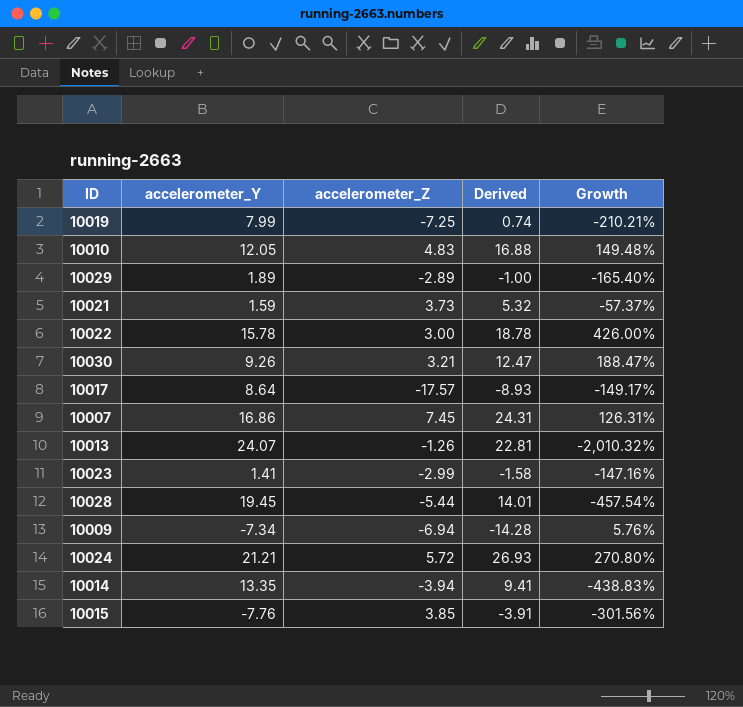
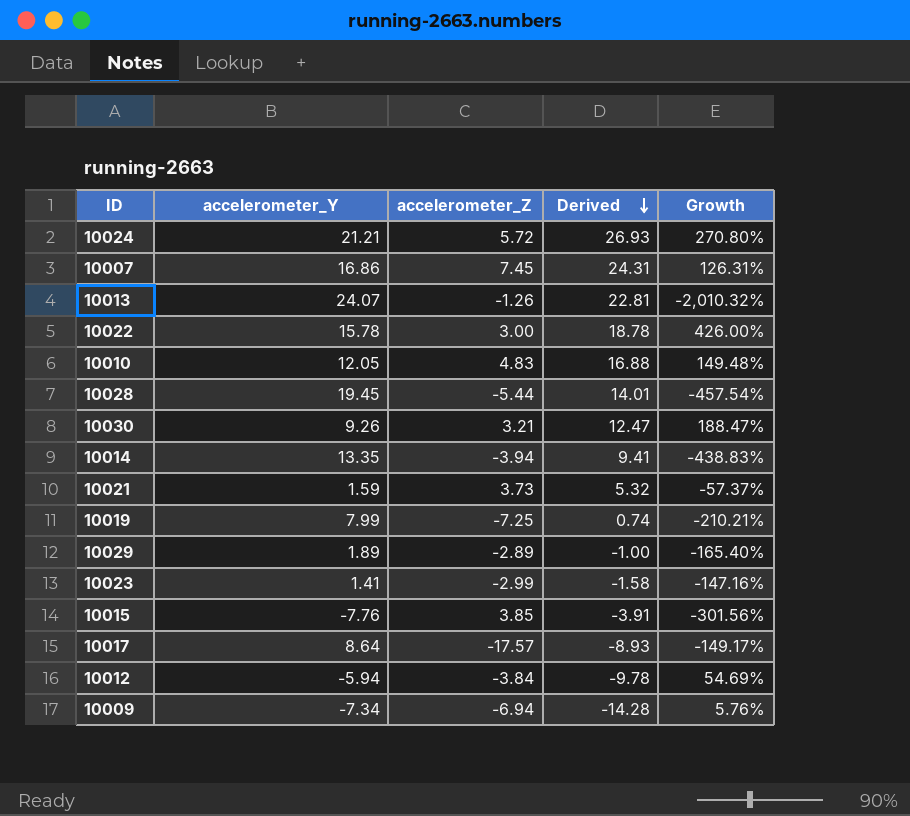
row order: none -> Derived descending
row 10012: none -> -5.94 | -3.84 | -9.78 | 54.69%

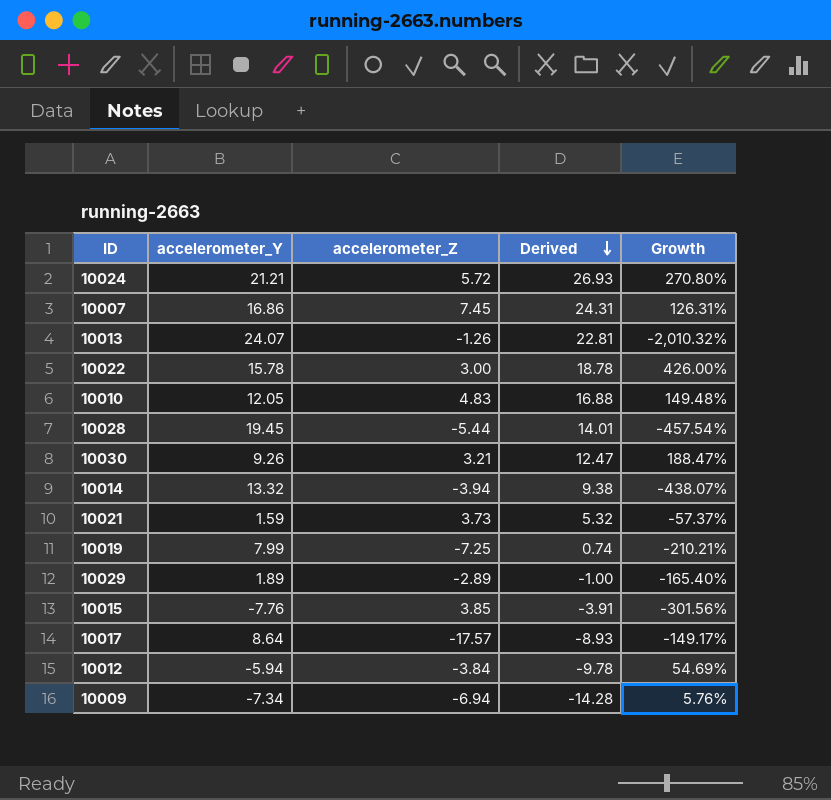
row 10023: 1.41 | -2.99 | -1.58 | -147.16% -> none
10014 | accelerometer_Y: 13.35 -> 13.32
10014 | Derived: 9.41 -> 9.38
10014 | Growth: -438.83% -> -438.07%

